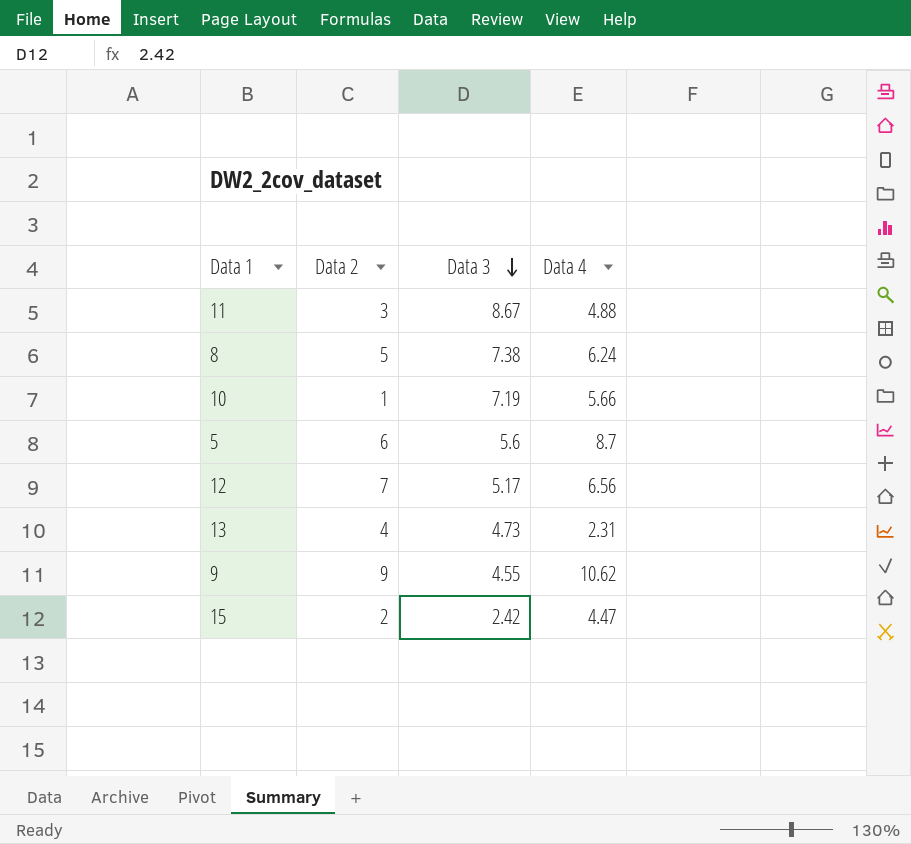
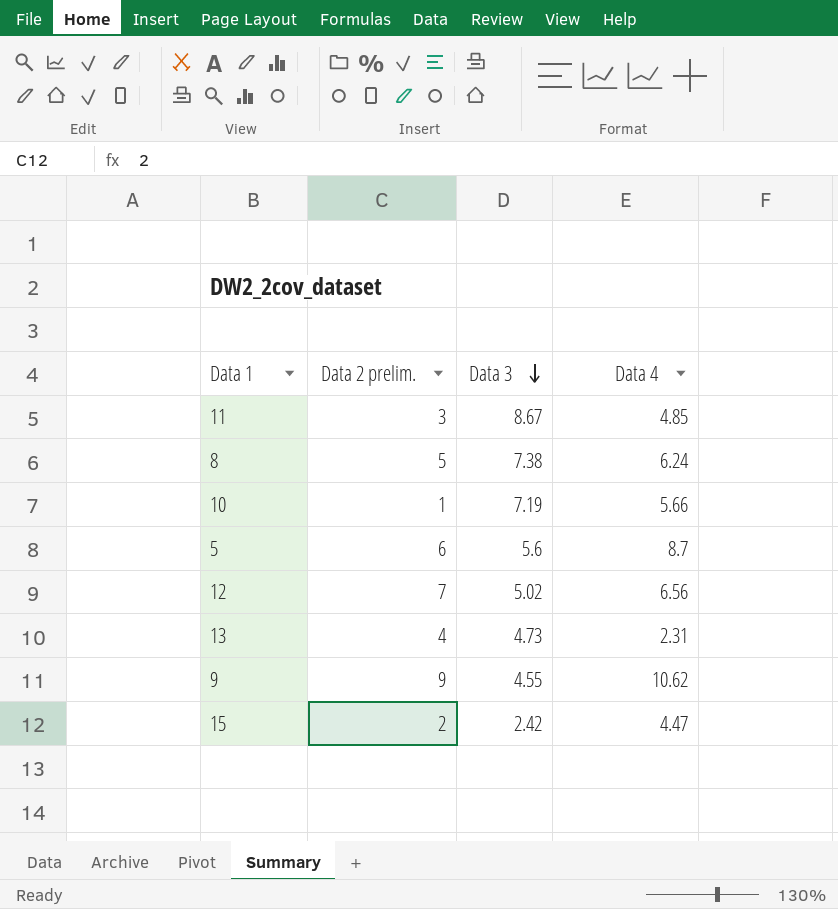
column name: Data 2 -> Data 2 prelim.
11 | Data 4: 4.88 -> 4.85
12 | Data 3: 5.17 -> 5.02

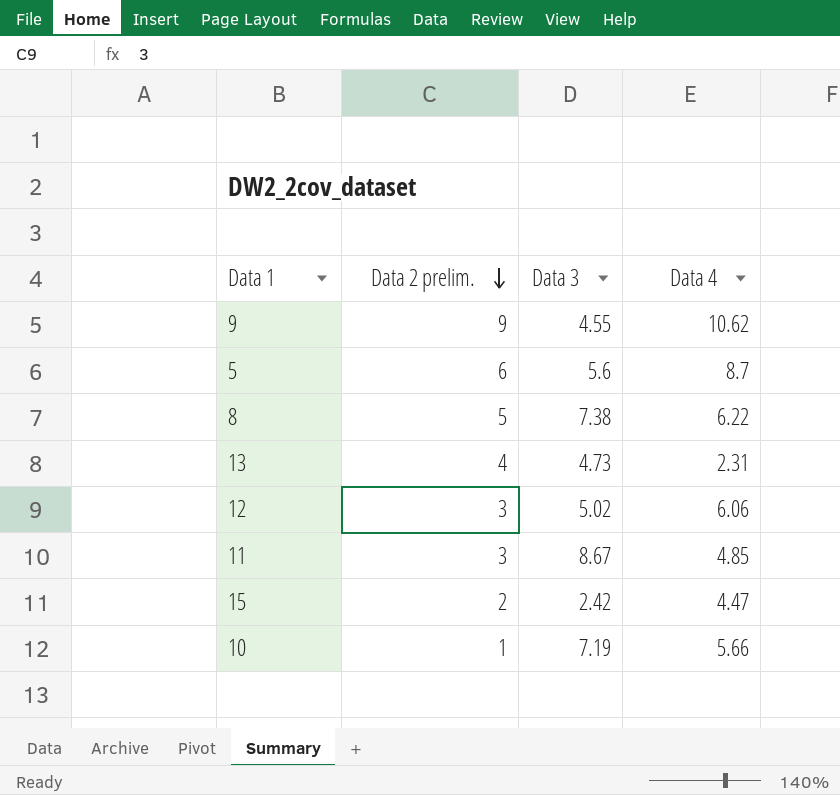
row order: Data 3 descending -> Data 2 prelim. descending
8 | Data 4: 6.24 -> 6.22
12 | Data 2 prelim.: 7 -> 3
12 | Data 4: 6.56 -> 6.06

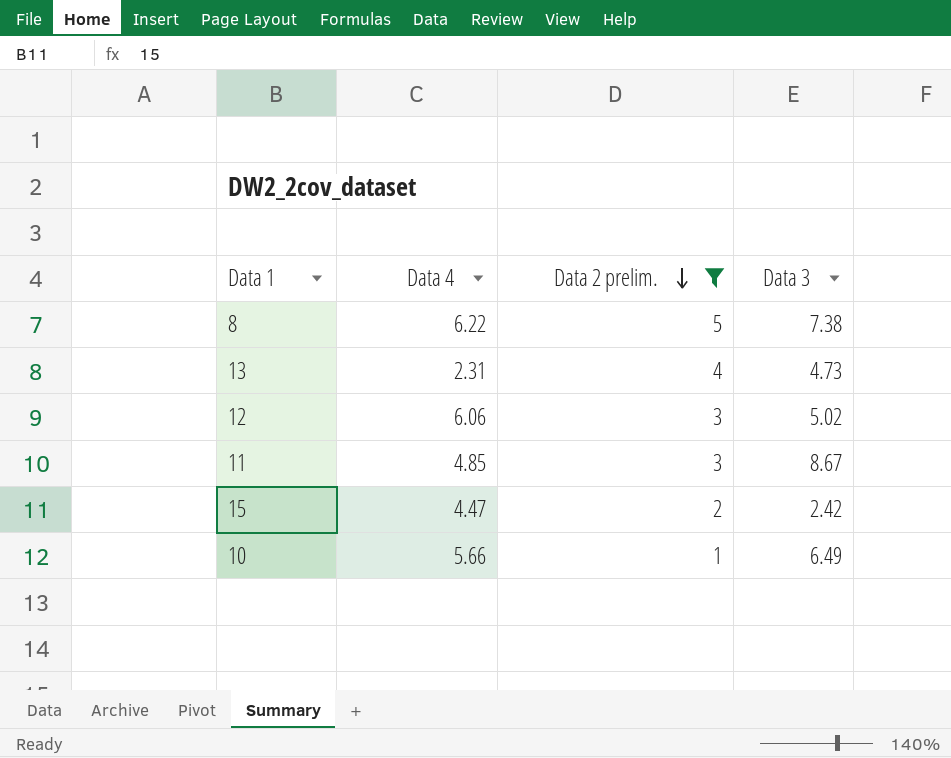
filter: none -> Data 2 prelim. <= 5
column Data 4 | position: 4 -> 2
10 | Data 3: 7.19 -> 6.49

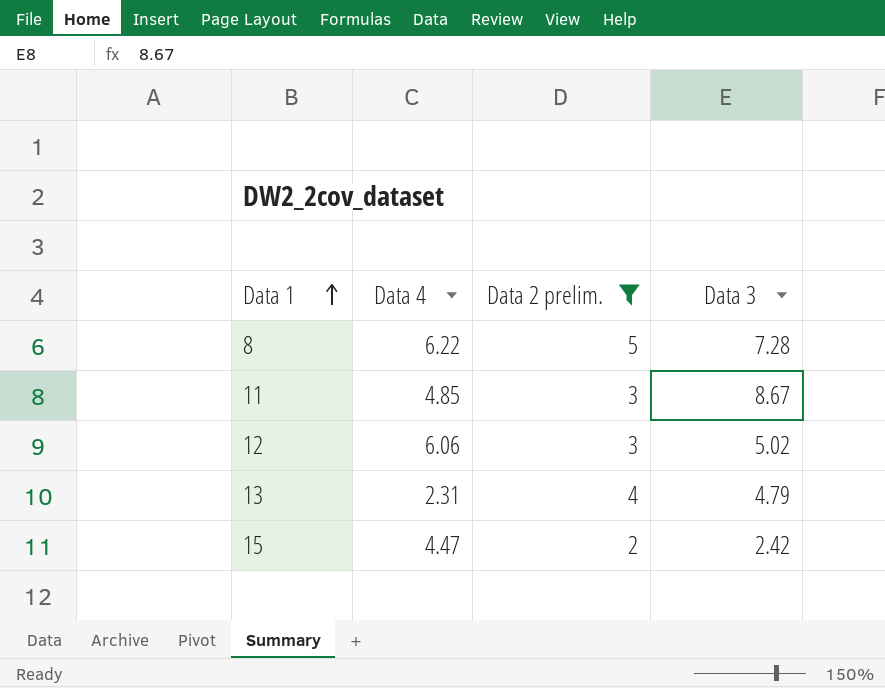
row order: Data 2 prelim. descending -> Data 1 ascending
row 10: 5.66 | 1 | 6.49 -> none
8 | Data 3: 7.38 -> 7.28
13 | Data 3: 4.73 -> 4.79

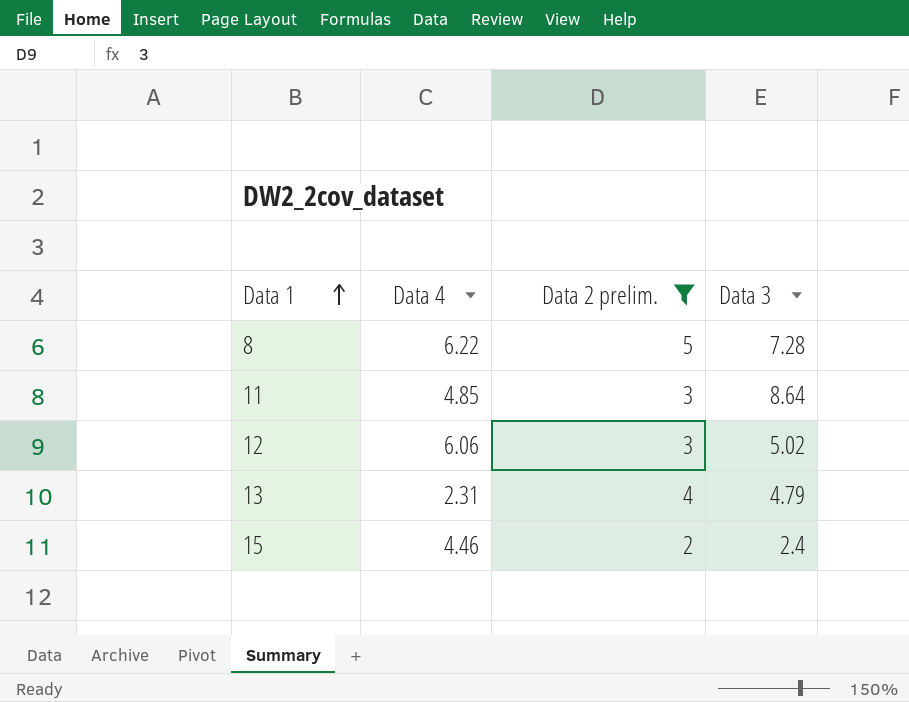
11 | Data 3: 8.67 -> 8.64
15 | Data 4: 4.47 -> 4.46
15 | Data 3: 2.42 -> 2.4

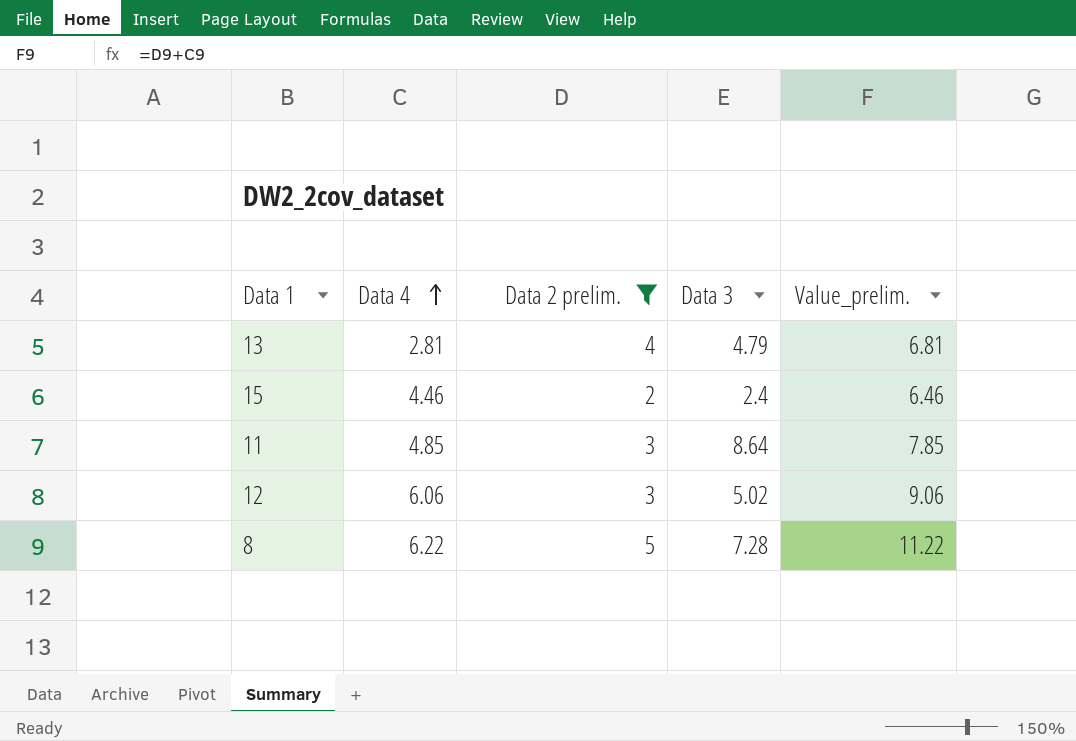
row order: Data 1 ascending -> Data 4 ascending
column Value_prelim. | formula: none -> [Data 4] + [Data 2 prelim.]
13 | Data 4: 2.31 -> 2.81

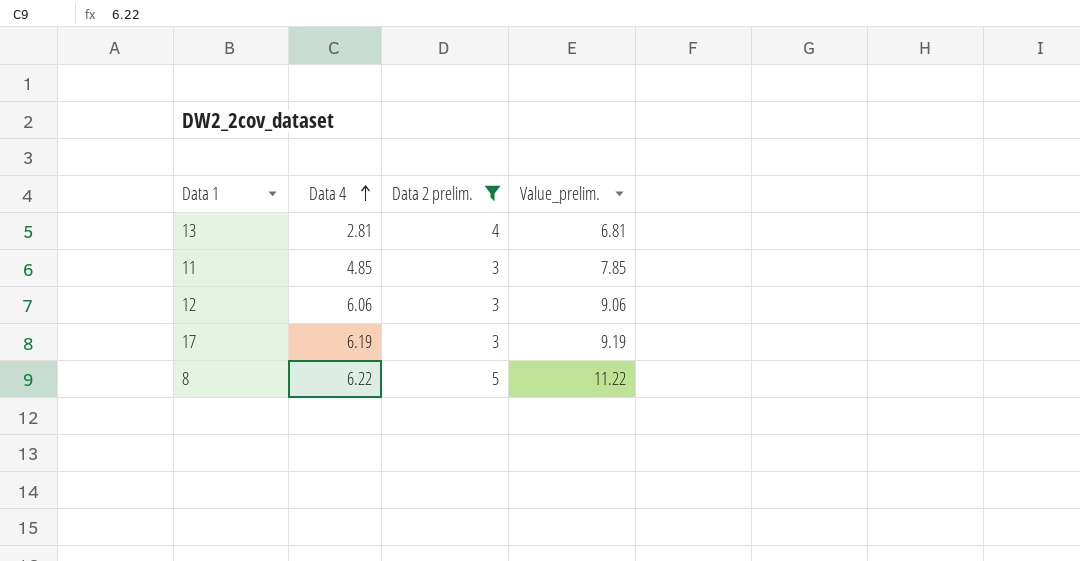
column Data 3 | position: 4 -> none
row 15: 4.46 | 2 | 2.4 | 6.46 -> none
row 17: none -> 6.19 | 3 | 9.19

